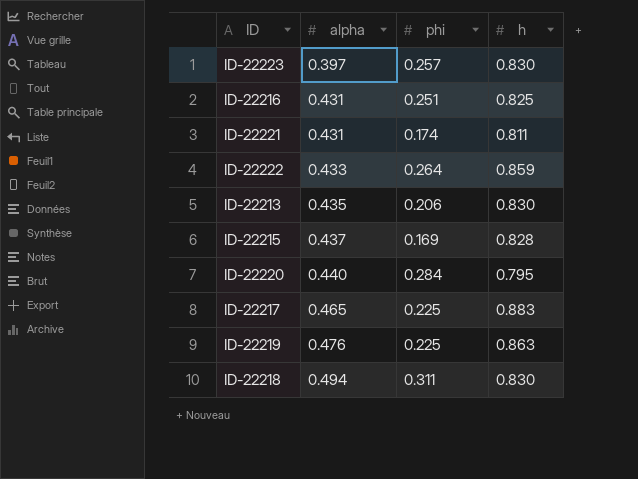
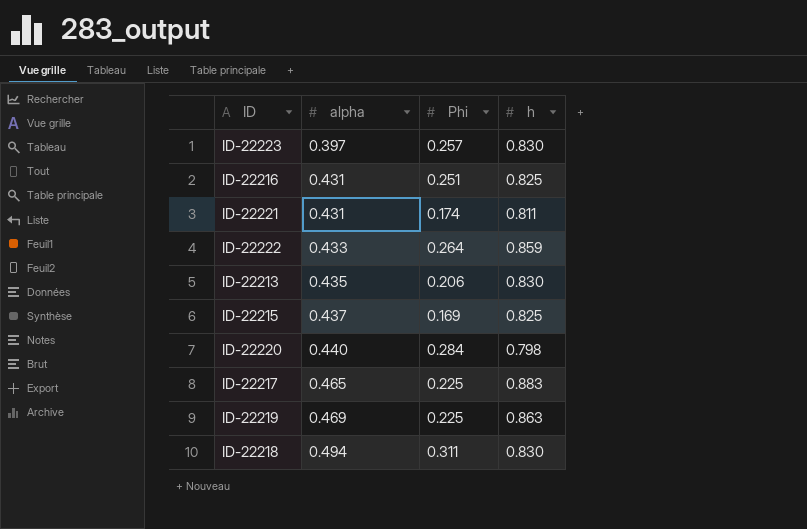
column name: phi -> Phi
ID-22215 | h: 0.828 -> 0.825
ID-22220 | h: 0.795 -> 0.798
ID-22219 | alpha: 0.476 -> 0.469

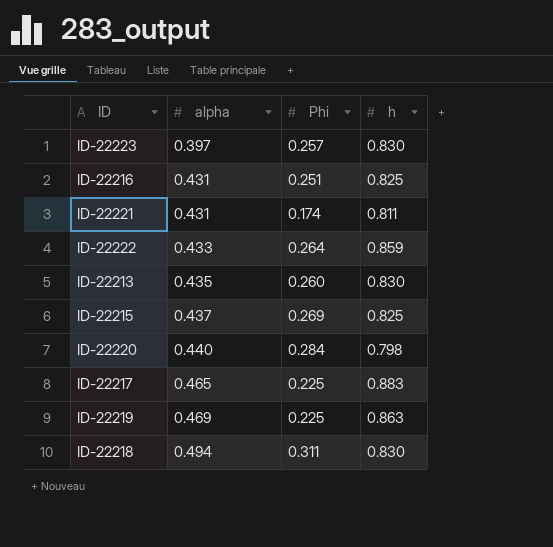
ID-22213 | Phi: 0.206 -> 0.260
ID-22215 | Phi: 0.169 -> 0.269

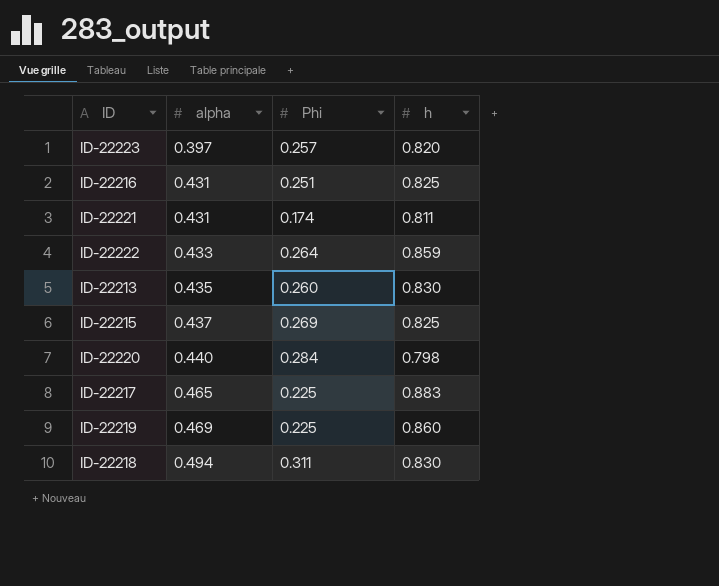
ID-22223 | h: 0.830 -> 0.820
ID-22219 | h: 0.863 -> 0.860

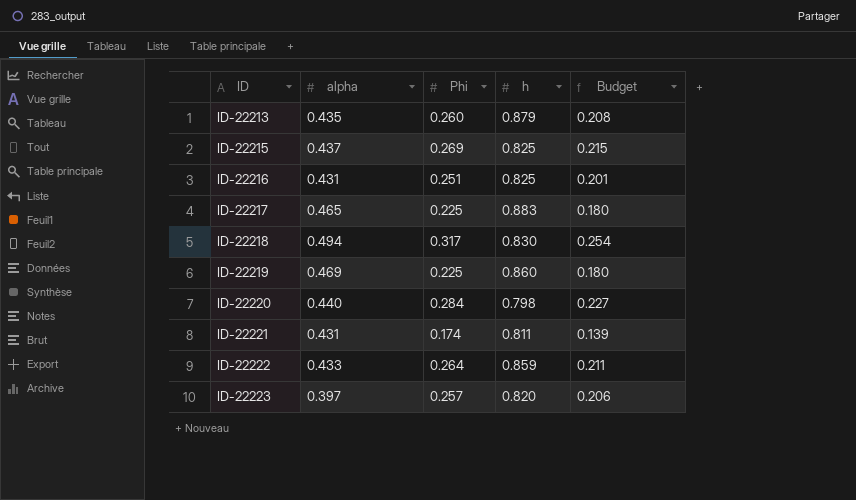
row order: alpha ascending -> ID ascending
column Budget | formula: none -> [Phi] * 0.8
ID-22213 | h: 0.830 -> 0.879
ID-22218 | Phi: 0.311 -> 0.317

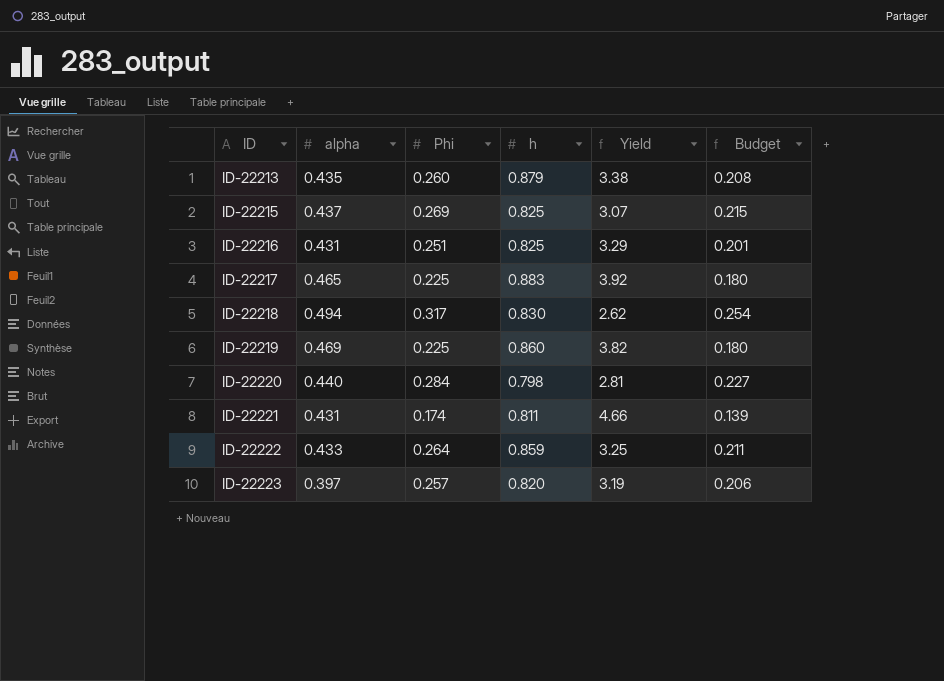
column Yield | formula: none -> [h] / [Phi]

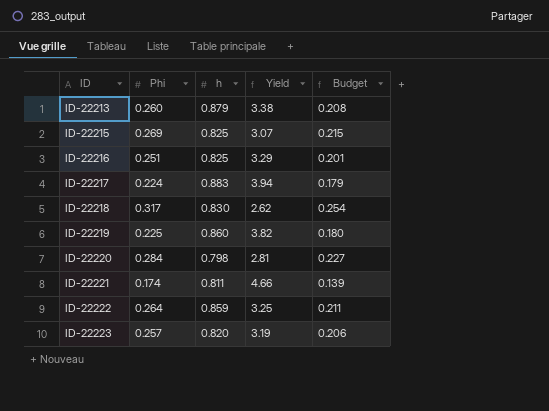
column alpha | position: 2 -> none
ID-22217 | Phi: 0.225 -> 0.224
ID-22217 | Yield: 3.92 -> 3.94
ID-22217 | Budget: 0.180 -> 0.179

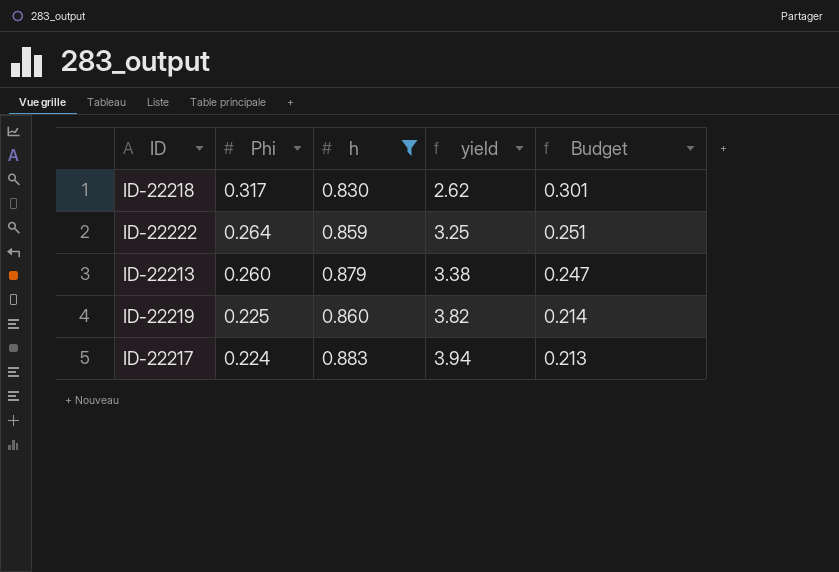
filter: none -> h >= 0.830
row order: ID ascending -> Phi descending
column name: Yield -> yield
column Budget | formula: [Phi] * 0.8 -> [Phi] * 0.95

